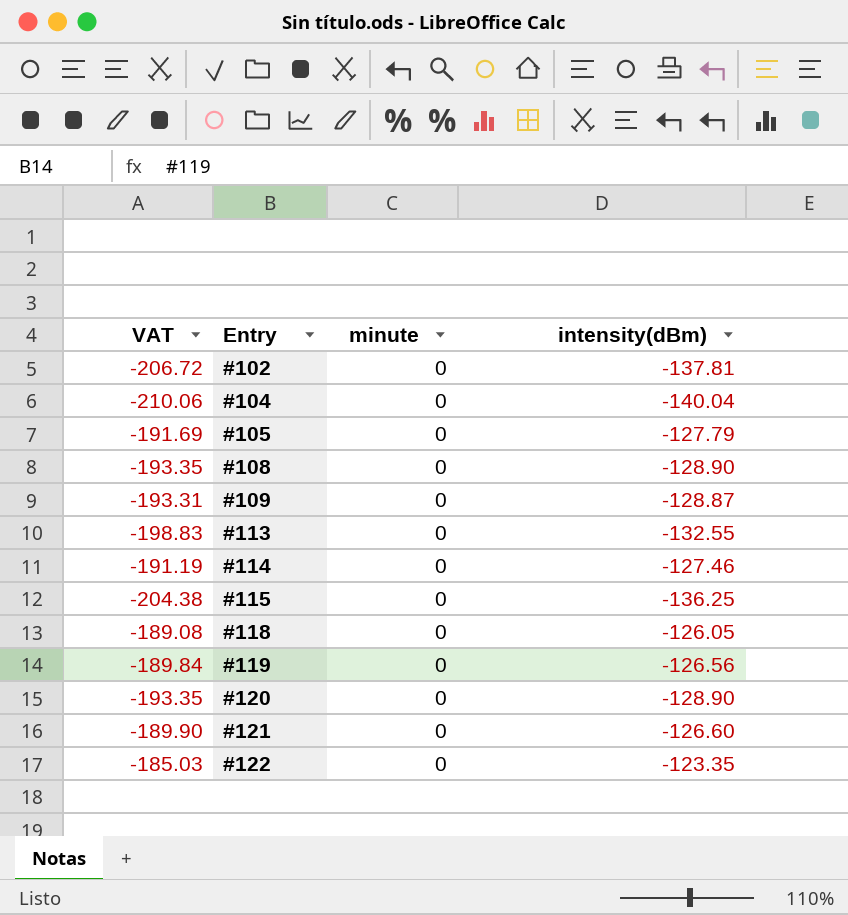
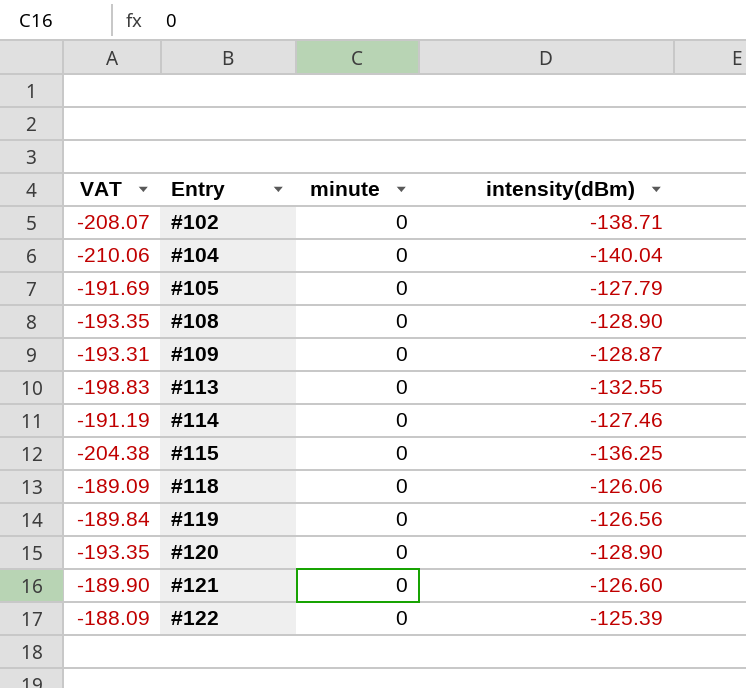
#102 | VAT: -206.72 -> -208.07
#102 | intensity(dBm): -137.81 -> -138.71
#118 | VAT: -189.08 -> -189.09
#118 | intensity(dBm): -126.05 -> -126.06
#122 | VAT: -185.03 -> -188.09
#122 | intensity(dBm): -123.35 -> -125.39

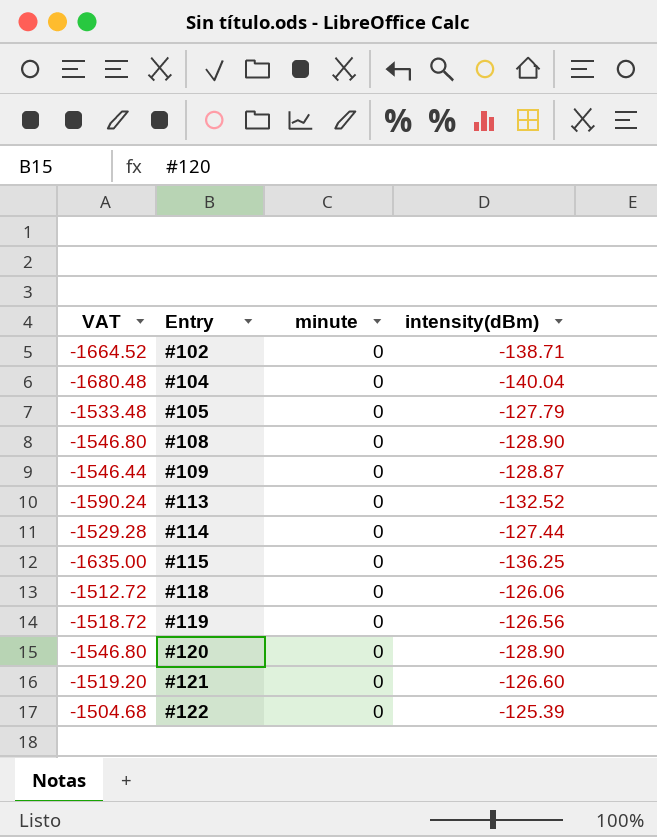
column VAT | formula: [intensity(dBm)] * 1.5 -> [intensity(dBm)] * 12
#113 | intensity(dBm): -132.55 -> -132.52
#114 | intensity(dBm): -127.46 -> -127.44

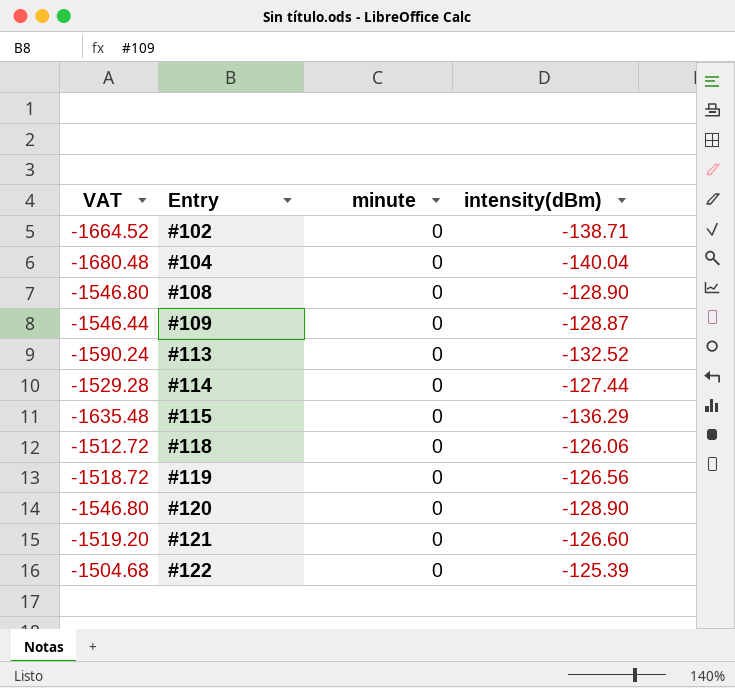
row #105: -1533.48 | 0 | -127.79 -> none
#115 | VAT: -1635.00 -> -1635.48
#115 | intensity(dBm): -136.25 -> -136.29

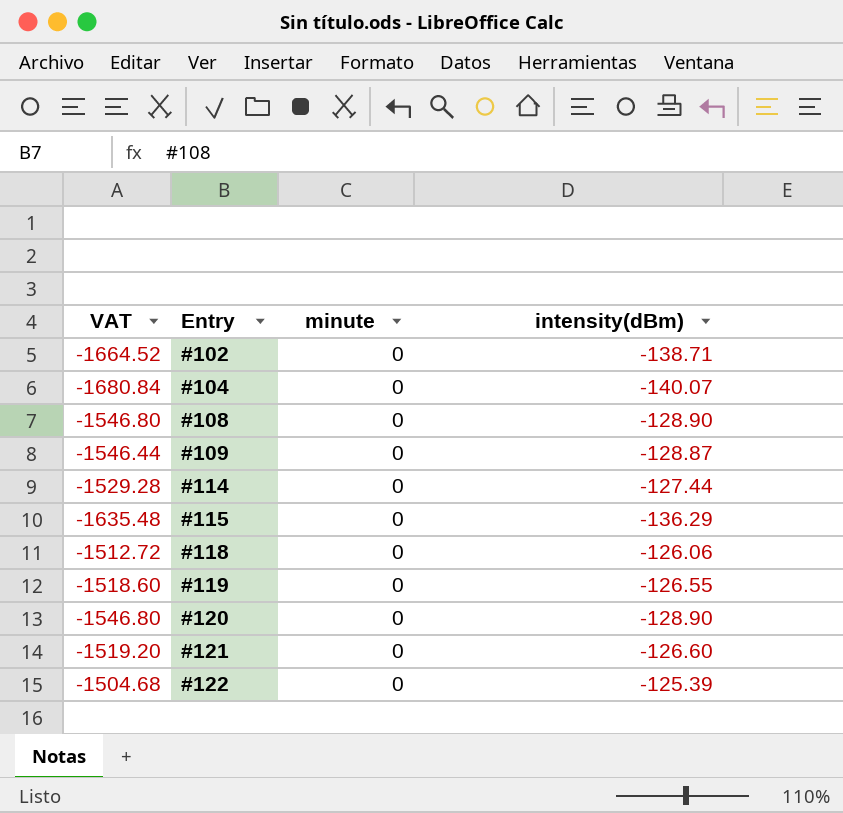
row #113: -1590.24 | 0 | -132.52 -> none
#104 | VAT: -1680.48 -> -1680.84
#104 | intensity(dBm): -140.04 -> -140.07
#119 | VAT: -1518.72 -> -1518.60
#119 | intensity(dBm): -126.56 -> -126.55

